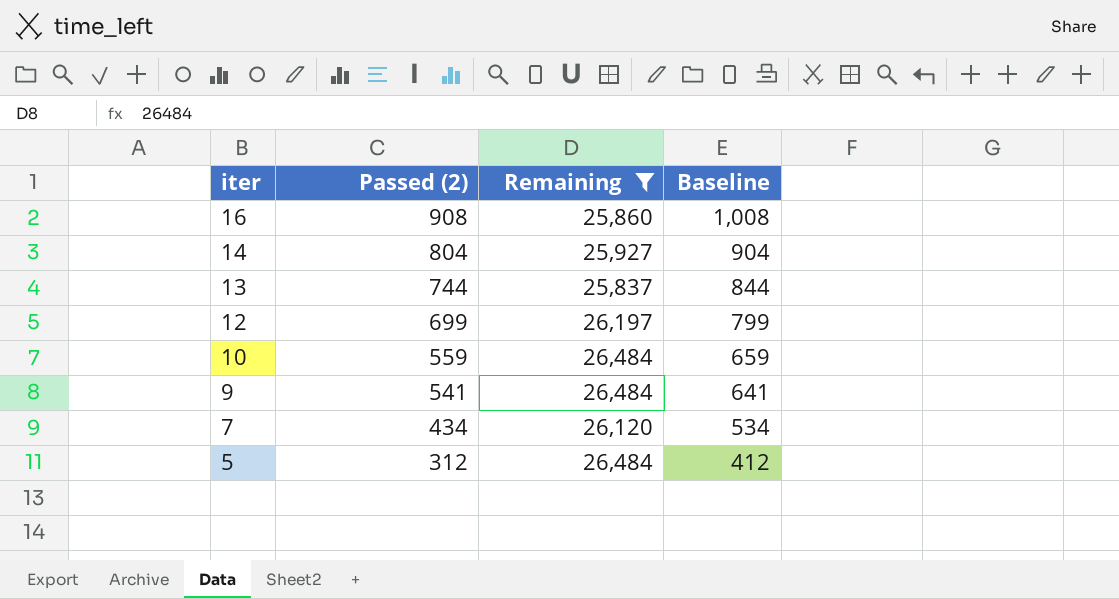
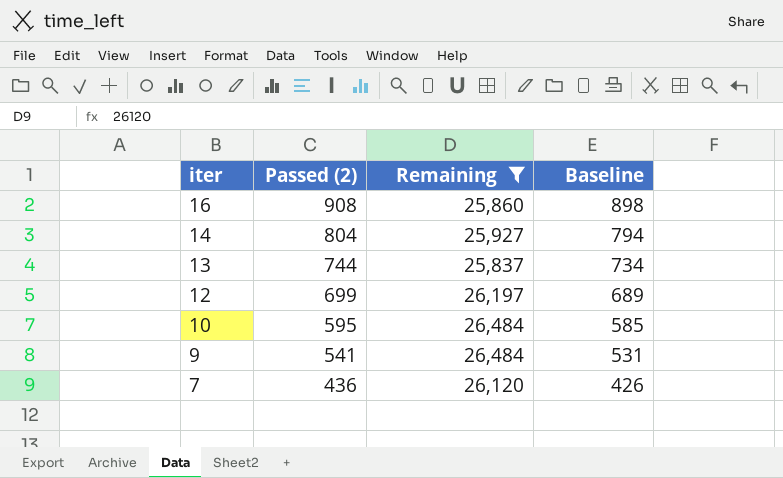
column Baseline | formula: [Passed (2)] + 100 -> [Passed (2)] - 10
row 5: 312 | 26,484 | 412 -> none
10 | Passed (2): 559 -> 595
7 | Passed (2): 434 -> 436

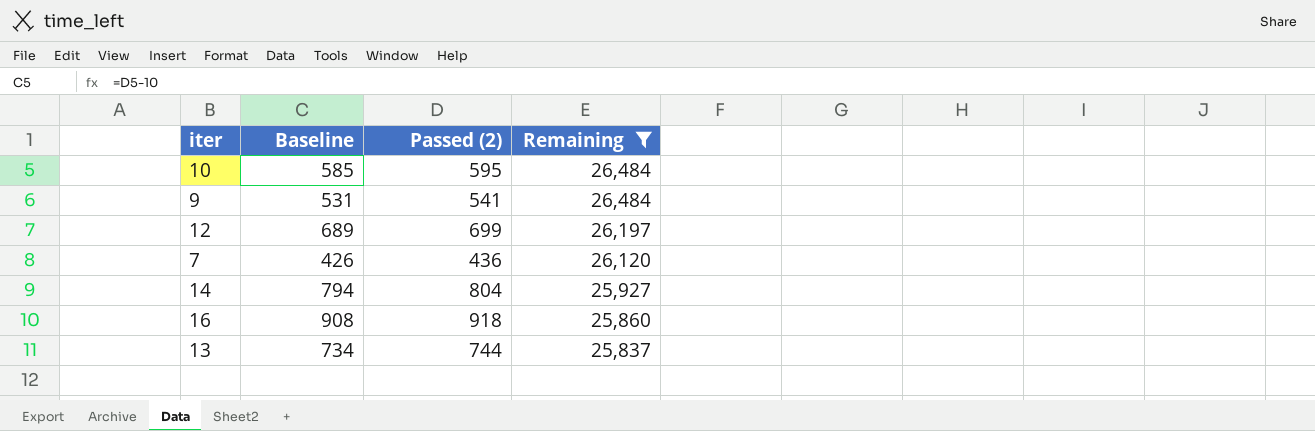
row order: iter descending -> Remaining descending
column Baseline | position: 4 -> 2
16 | Baseline: 898 -> 908
16 | Passed (2): 908 -> 918

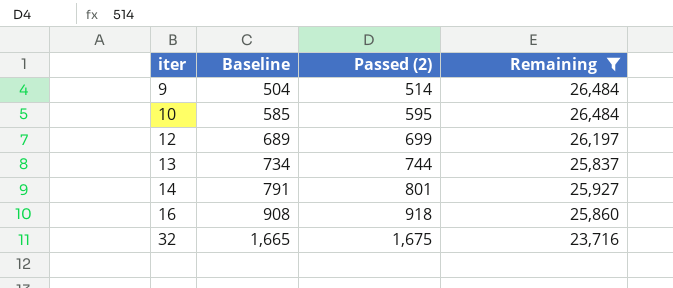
row order: Remaining descending -> iter ascending
row 7: 426 | 436 | 26,120 -> none
9 | Baseline: 531 -> 504
9 | Passed (2): 541 -> 514
14 | Baseline: 794 -> 791
14 | Passed (2): 804 -> 801
row 32: none -> 1,665 | 1,675 | 23,716

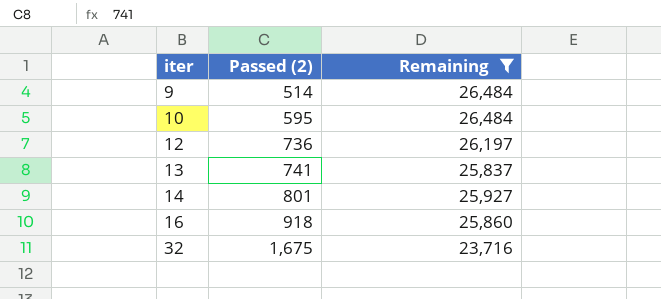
column Baseline | formula: [Passed (2)] - 10 -> none
12 | Passed (2): 699 -> 736
13 | Passed (2): 744 -> 741

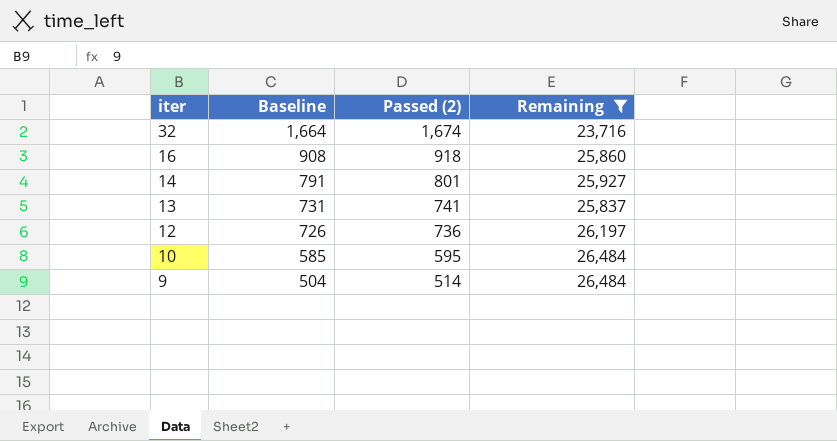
row order: iter ascending -> iter descending
column Baseline | formula: none -> [Passed (2)] - 10
32 | Passed (2): 1,675 -> 1,674

